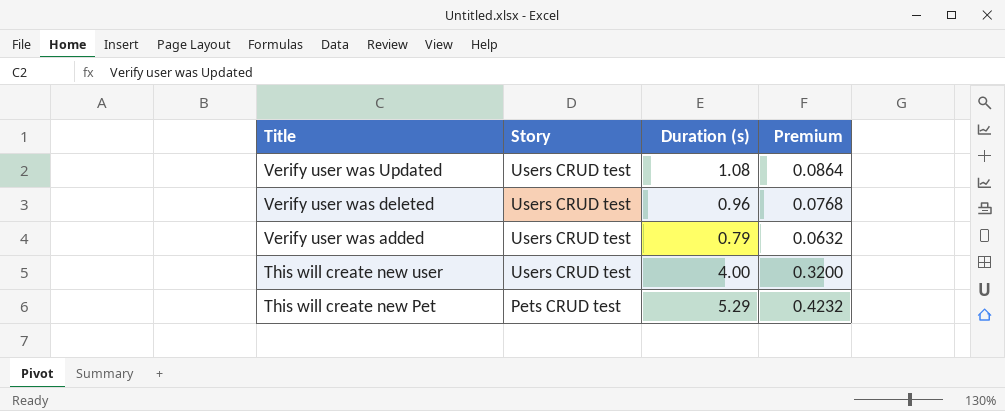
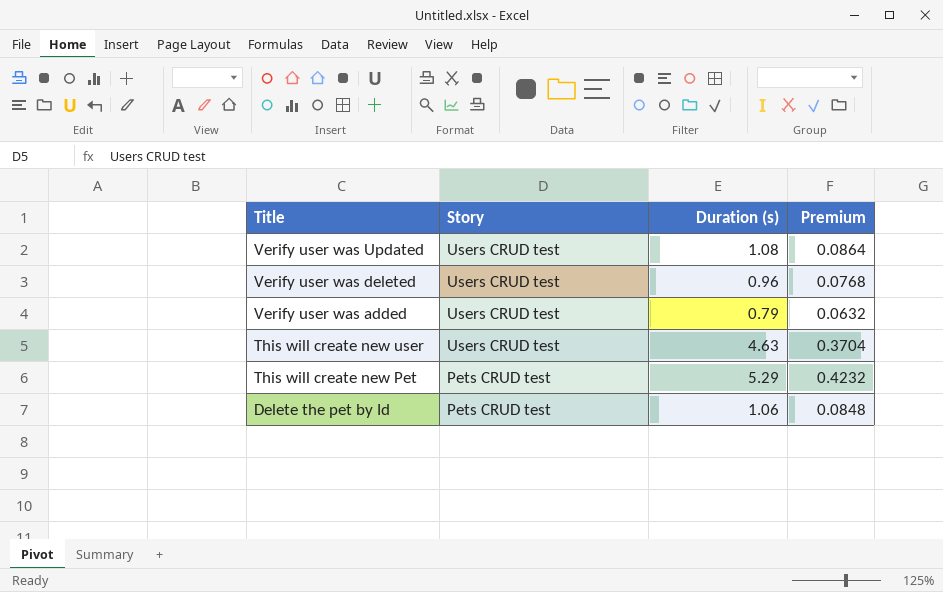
This will create new user | Duration (s): 4.00 -> 4.63
This will create new user | Premium: 0.3200 -> 0.3704
row Delete the pet by Id: none -> Pets CRUD test | 1.06 | 0.0848

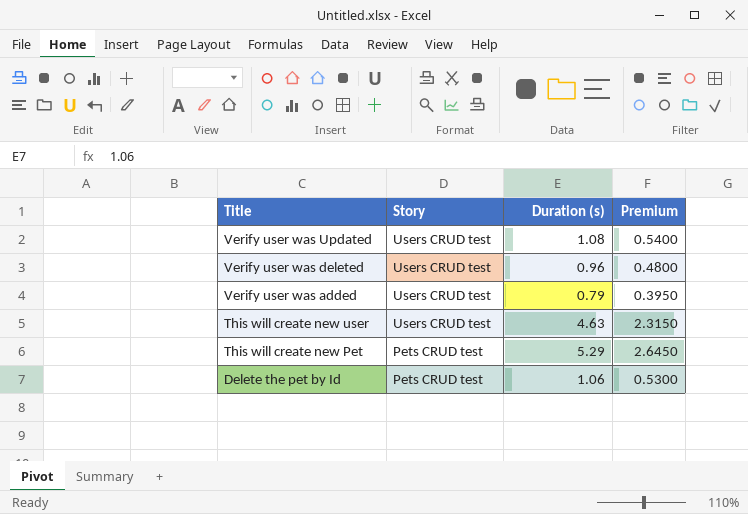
column Premium | formula: [Duration (s)] * 0.08 -> [Duration (s)] * 0.5

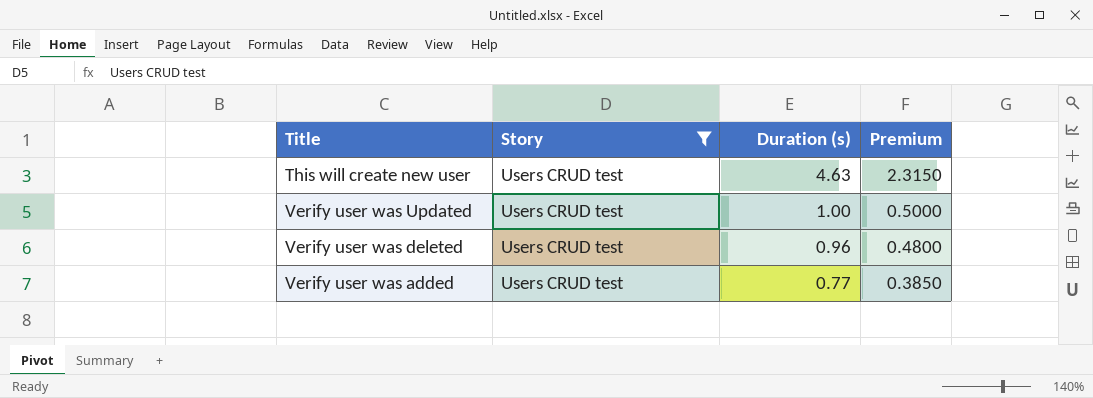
filter: none -> Story = Users CRUD test
row order: Title descending -> Duration (s) descending
Verify user was Updated | Duration (s): 1.08 -> 1.00
Verify user was Updated | Premium: 0.5400 -> 0.5000
Verify user was added | Duration (s): 0.79 -> 0.77
Verify user was added | Premium: 0.3950 -> 0.3850

